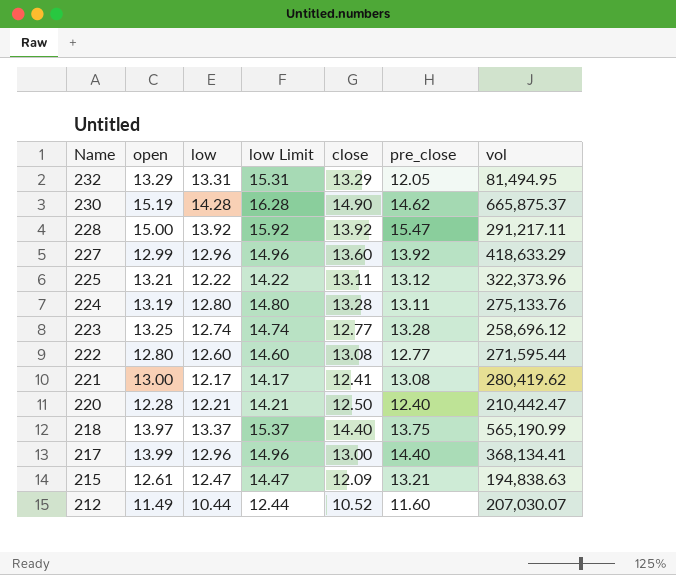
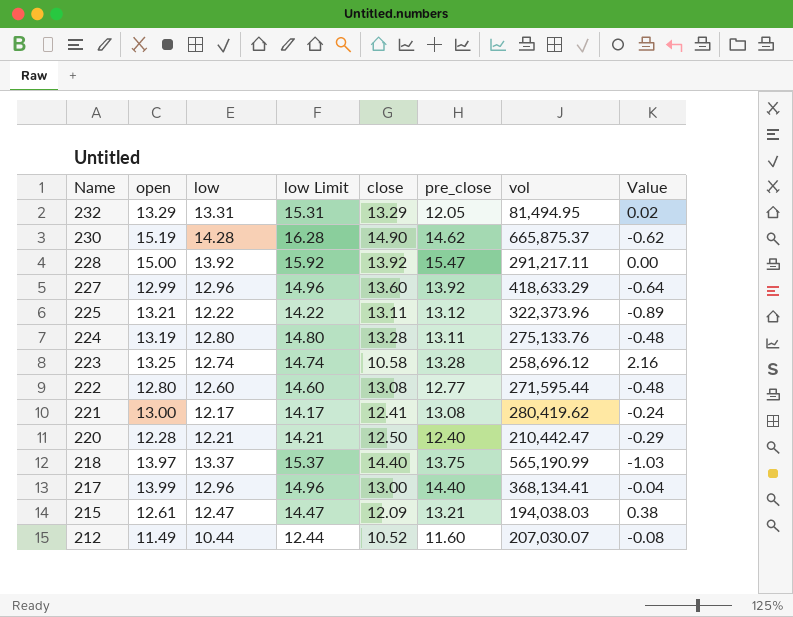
column Value | formula: none -> [low] - [close]
223 | close: 12.77 -> 10.58
215 | vol: 194,838.63 -> 194,038.03

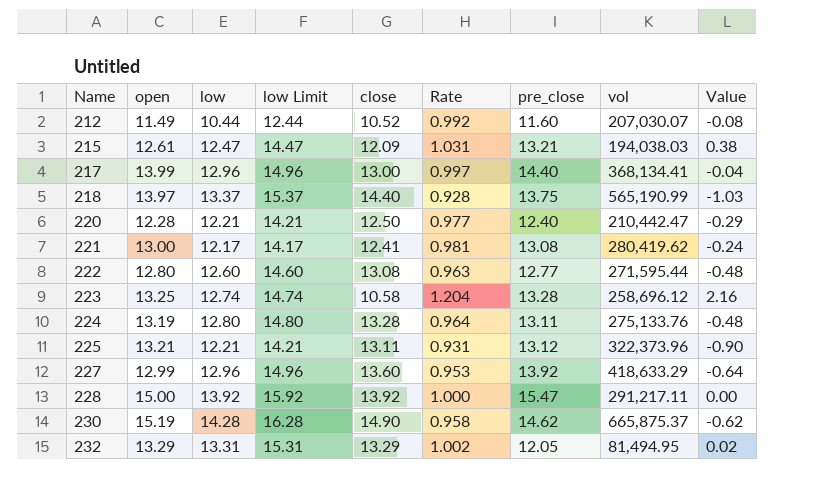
row order: Name descending -> Name ascending
column Rate | formula: none -> [low] / [close]
225 | low: 12.22 -> 12.21
225 | low Limit: 14.22 -> 14.21
225 | Value: -0.89 -> -0.90

